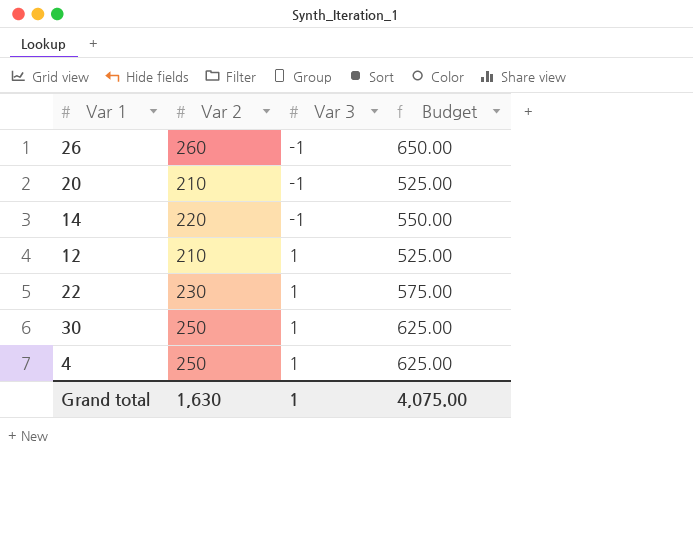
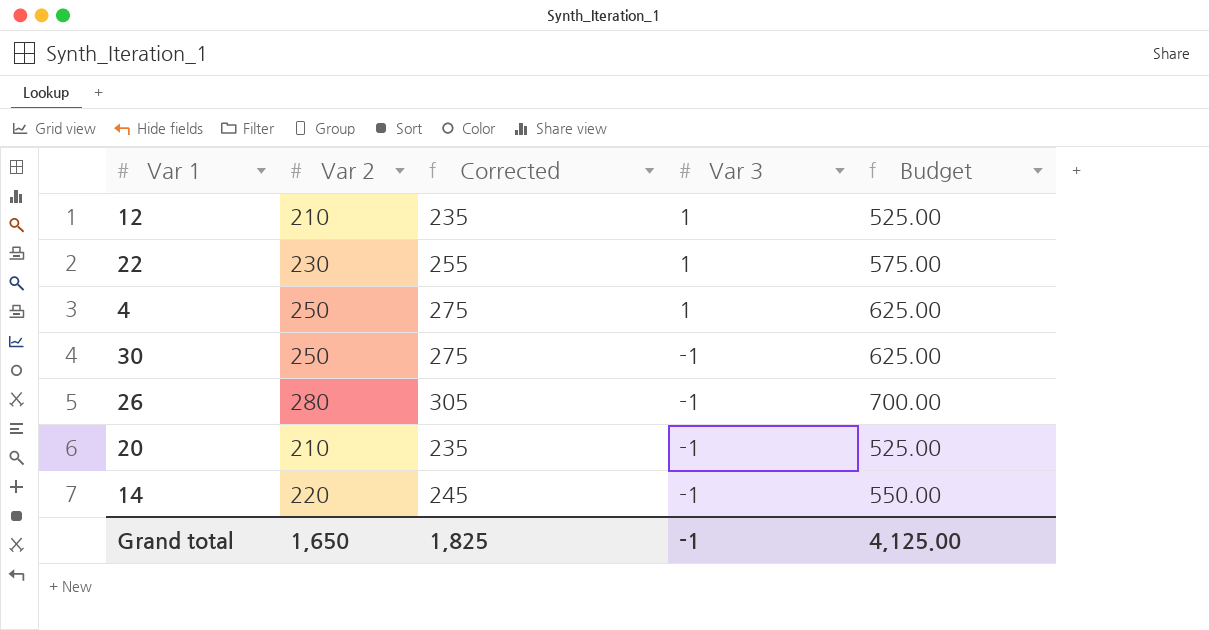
row order: Var 3 ascending -> Var 3 descending
column Corrected | formula: none -> [Var 2] + 25
30 | Var 3: 1 -> -1
26 | Var 2: 260 -> 280
26 | Budget: 650.00 -> 700.00
Grand total | Var 2: 1,630 -> 1,650
Grand total | Var 3: 1 -> -1
Grand total | Budget: 4,075.00 -> 4,125.00

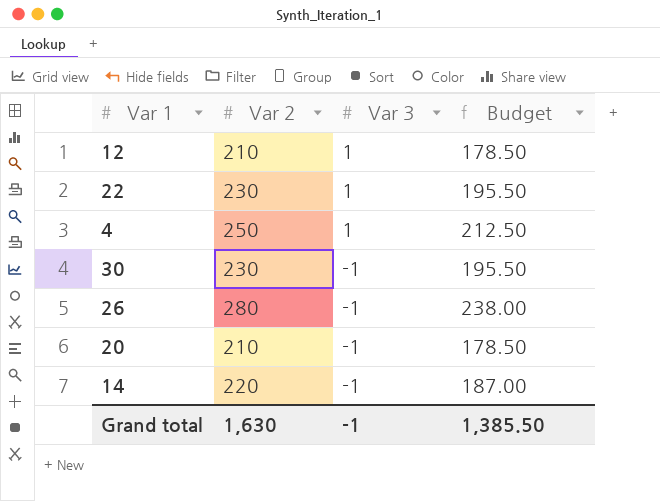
column Corrected | formula: [Var 2] + 25 -> none
column Budget | formula: [Var 2] * 2.5 -> [Var 2] * 0.85
30 | Var 2: 250 -> 230
Grand total | Var 2: 1,650 -> 1,630
Grand total | Budget: 4,125.00 -> 1,385.50

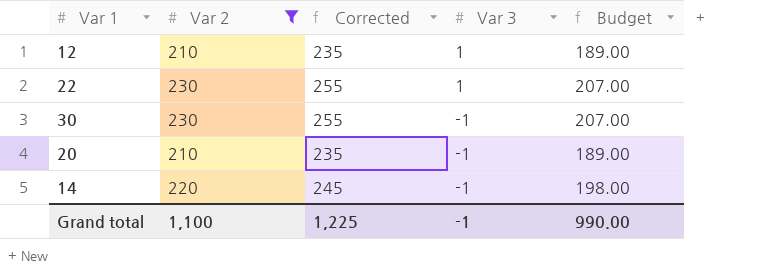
filter: none -> Var 2 <= 230
column Corrected | formula: none -> [Var 2] + 25
column Budget | formula: [Var 2] * 0.85 -> [Var 2] * 0.9
Grand total | Var 2: 1,630 -> 1,100
Grand total | Budget: 1,385.50 -> 990.00

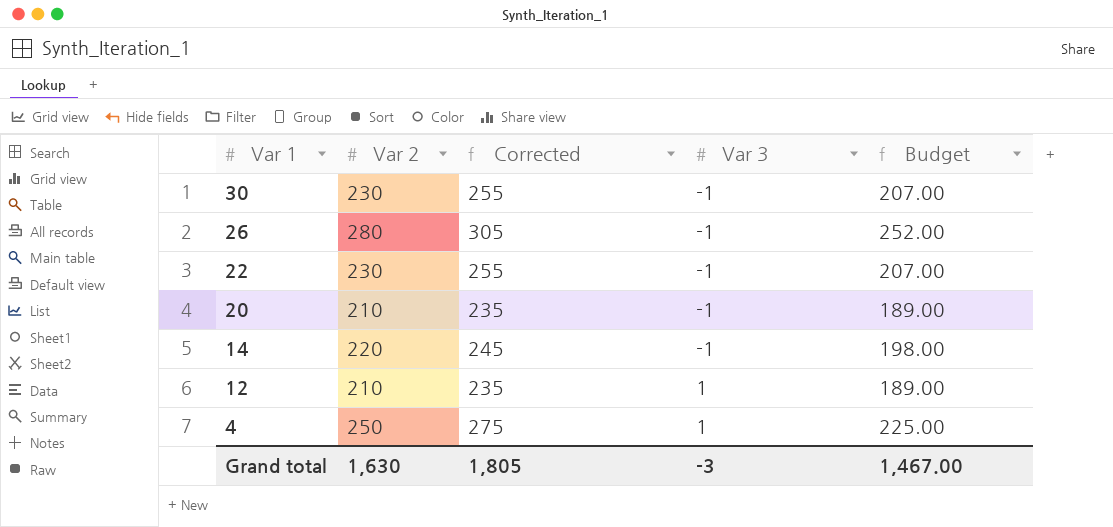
filter: Var 2 <= 230 -> none
row order: Var 3 descending -> Var 1 descending
22 | Var 3: 1 -> -1
Grand total | Var 2: 1,100 -> 1,630
Grand total | Corrected: 1,225 -> 1,805
Grand total | Var 3: -1 -> -3
Grand total | Budget: 990.00 -> 1,467.00

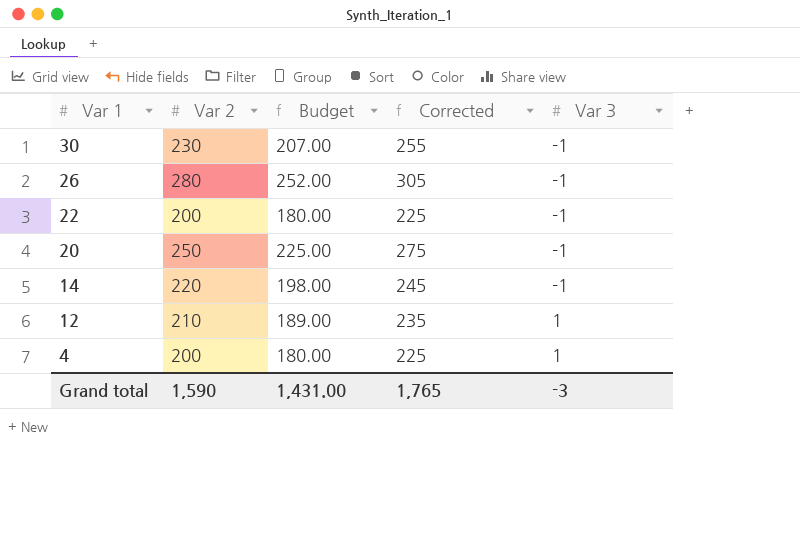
column Budget | position: 5 -> 3
22 | Var 2: 230 -> 200
22 | Budget: 207.00 -> 180.00
22 | Corrected: 255 -> 225
20 | Var 2: 210 -> 250
20 | Budget: 189.00 -> 225.00
20 | Corrected: 235 -> 275
4 | Var 2: 250 -> 200
4 | Budget: 225.00 -> 180.00
4 | Corrected: 275 -> 225
Grand total | Var 2: 1,630 -> 1,590
Grand total | Budget: 1,467.00 -> 1,431.00
Grand total | Corrected: 1,805 -> 1,765

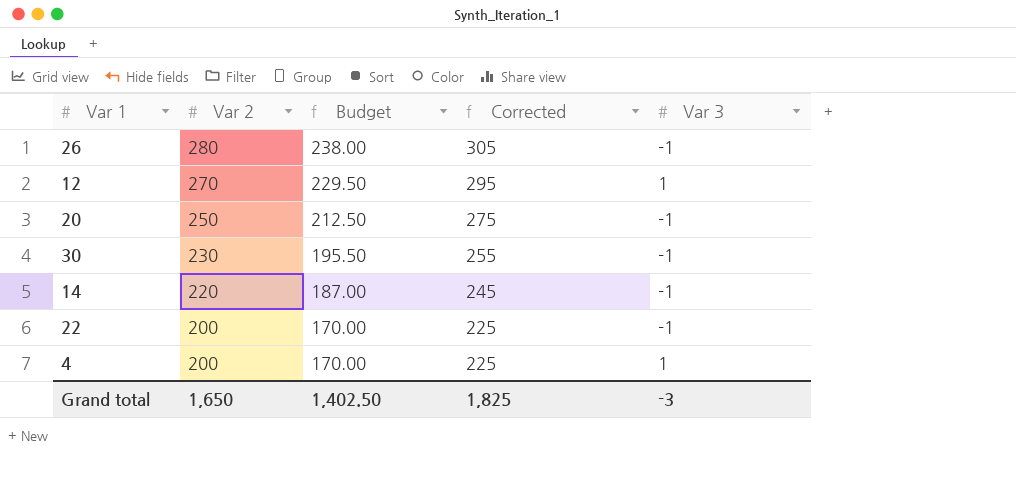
row order: Var 1 descending -> Var 2 descending
column Budget | formula: [Var 2] * 0.9 -> [Var 2] * 0.85
12 | Var 2: 210 -> 270
12 | Corrected: 235 -> 295
Grand total | Var 2: 1,590 -> 1,650
Grand total | Budget: 1,431.00 -> 1,402.50
Grand total | Corrected: 1,765 -> 1,825

